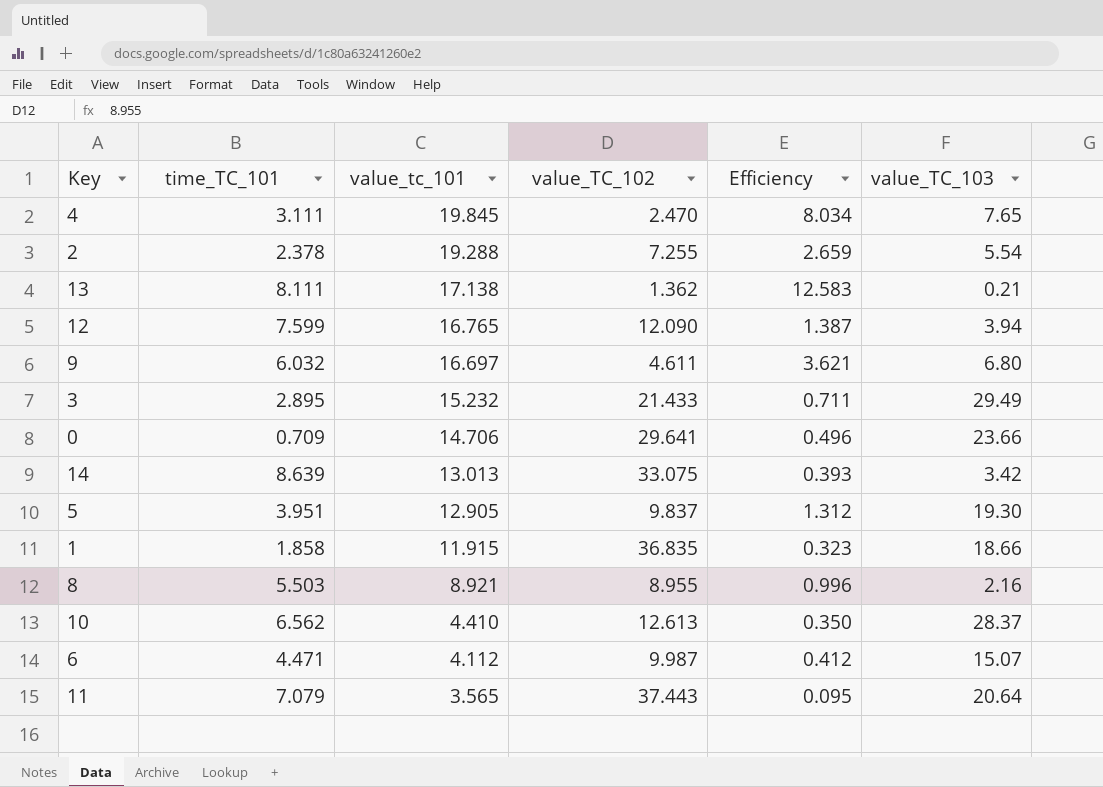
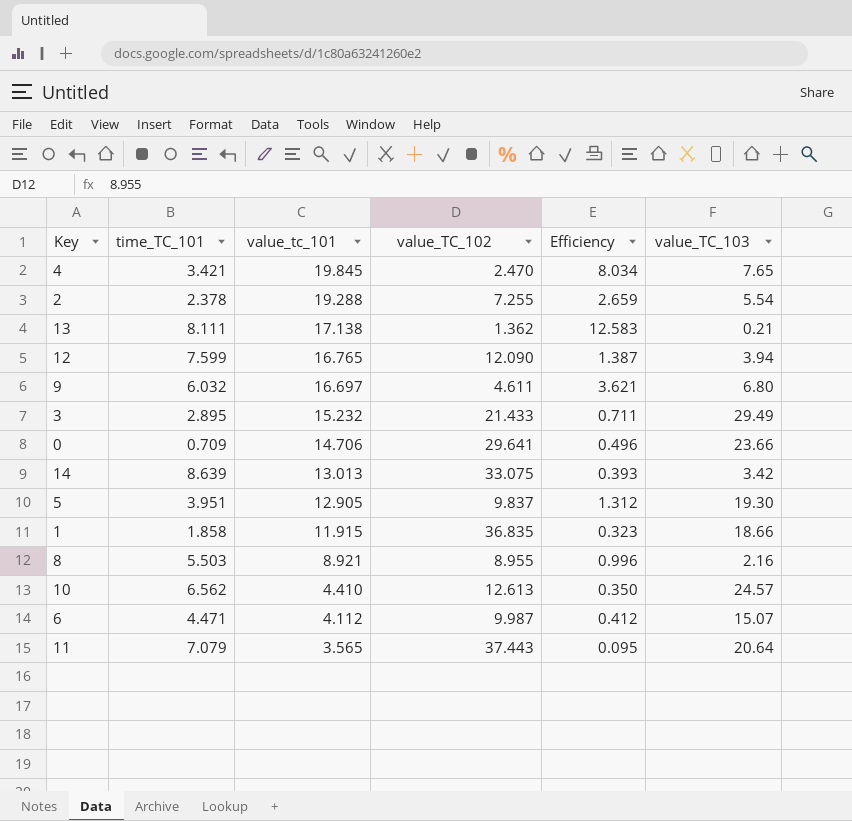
4 | time_TC_101: 3.111 -> 3.421
10 | value_TC_103: 28.37 -> 24.57

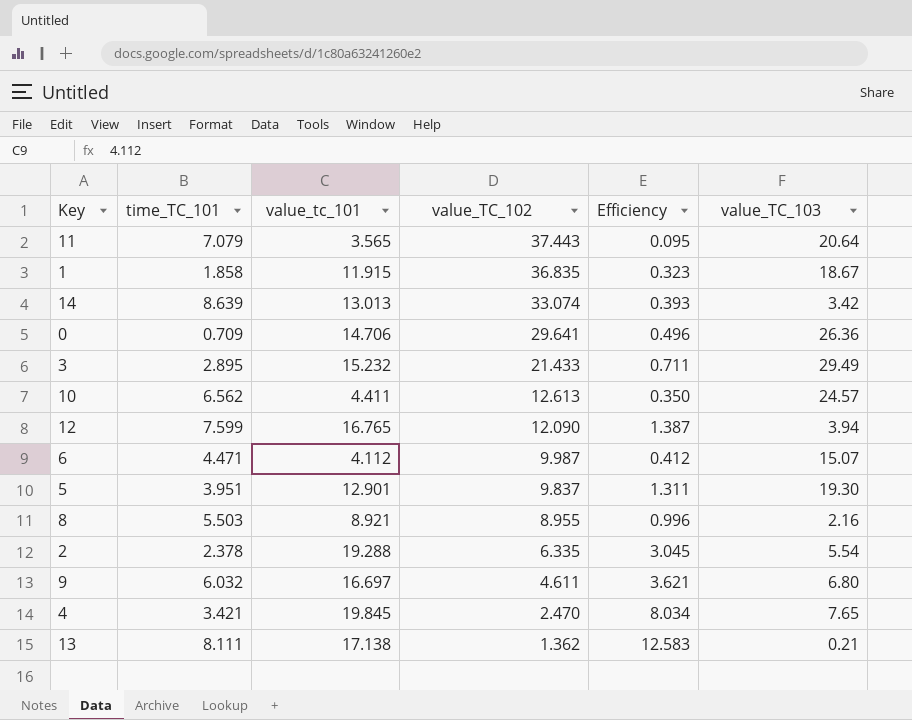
row order: value_tc_101 descending -> value_TC_102 descending
1 | value_TC_103: 18.66 -> 18.67
14 | value_TC_102: 33.075 -> 33.074
0 | value_TC_103: 23.66 -> 26.36
10 | value_tc_101: 4.410 -> 4.411
5 | value_tc_101: 12.905 -> 12.901
5 | Efficiency: 1.312 -> 1.311
2 | value_TC_102: 7.255 -> 6.335
2 | Efficiency: 2.659 -> 3.045

